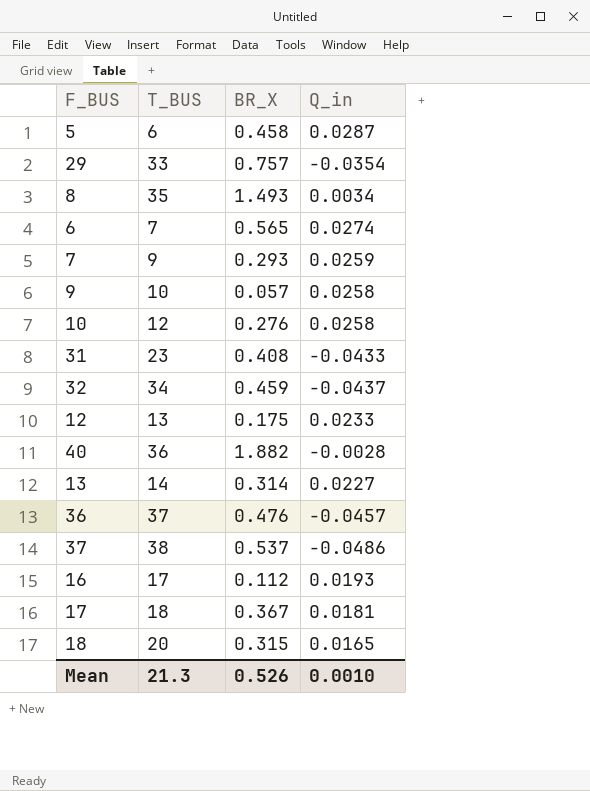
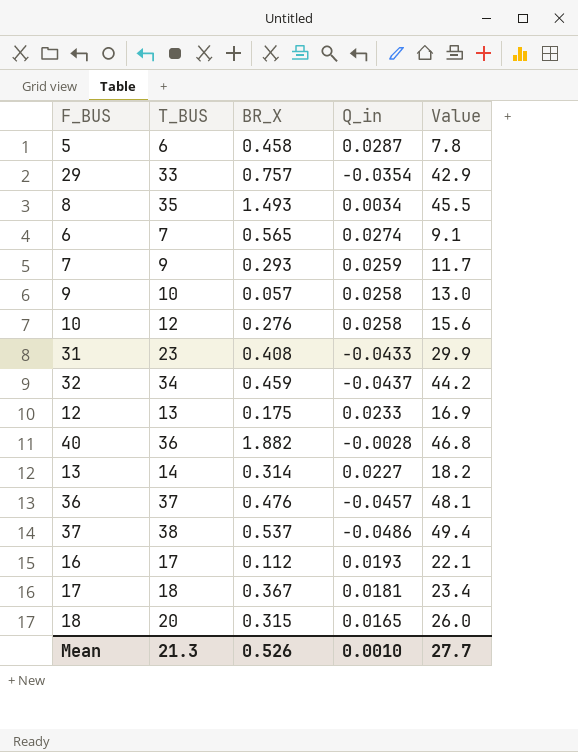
column Value | formula: none -> [T_BUS] * 1.3

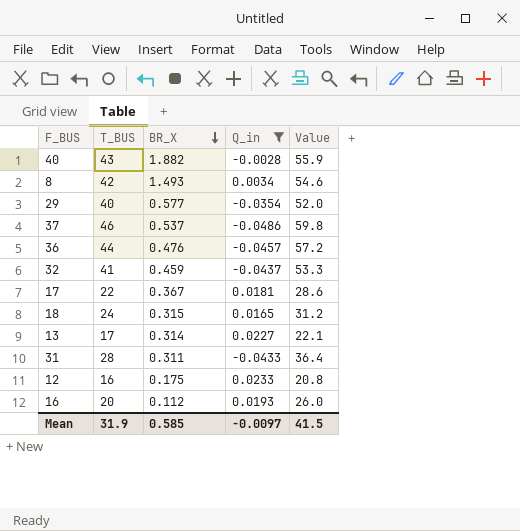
filter: none -> Q_in <= 0.0233
row order: none -> BR_X descending
40 | T_BUS: 36 -> 43
40 | Value: 46.8 -> 55.9
8 | T_BUS: 35 -> 42
8 | Value: 45.5 -> 54.6
29 | T_BUS: 33 -> 40
29 | BR_X: 0.757 -> 0.577
29 | Value: 42.9 -> 52.0
37 | T_BUS: 38 -> 46
37 | Value: 49.4 -> 59.8
36 | T_BUS: 37 -> 44
36 | Value: 48.1 -> 57.2
32 | T_BUS: 34 -> 41
32 | Value: 44.2 -> 53.3
17 | T_BUS: 18 -> 22
17 | Value: 23.4 -> 28.6
18 | T_BUS: 20 -> 24
18 | Value: 26.0 -> 31.2
13 | T_BUS: 14 -> 17
13 | Value: 18.2 -> 22.1
31 | T_BUS: 23 -> 28
31 | BR_X: 0.408 -> 0.311
31 | Value: 29.9 -> 36.4
12 | T_BUS: 13 -> 16
12 | Value: 16.9 -> 20.8
16 | T_BUS: 17 -> 20
16 | Value: 22.1 -> 26.0
Mean | T_BUS: 21.3 -> 31.9
Mean | BR_X: 0.526 -> 0.585
Mean | Q_in: 0.0010 -> -0.0097
Mean | Value: 27.7 -> 41.5

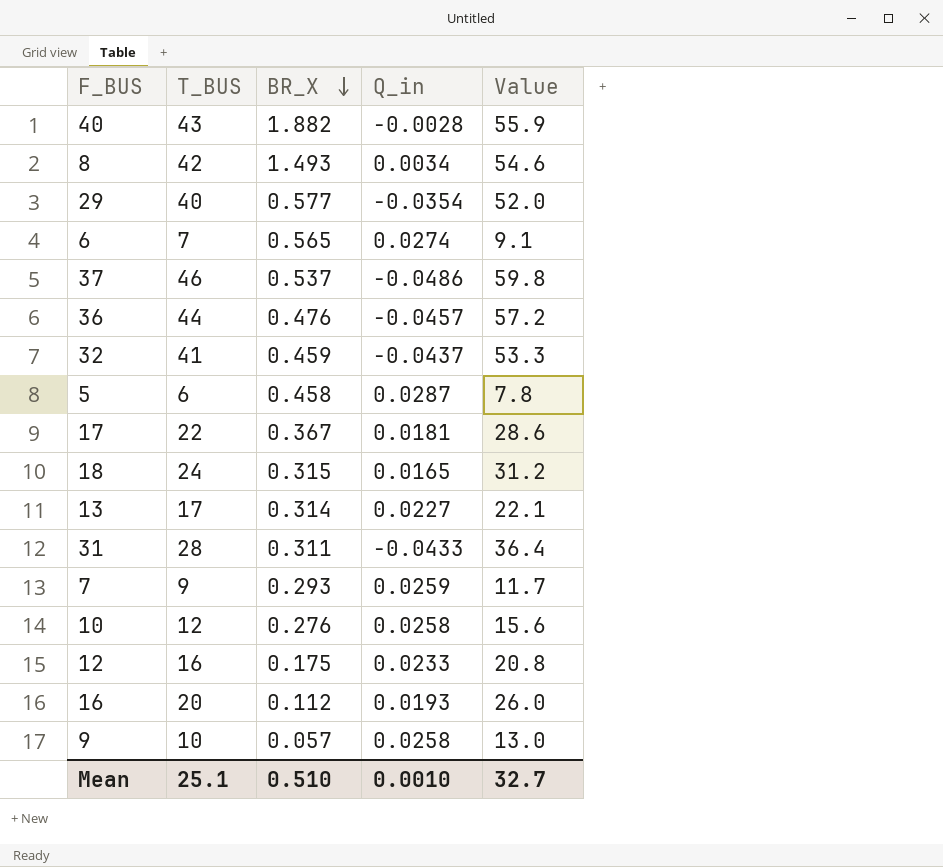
filter: Q_in <= 0.0233 -> none
Mean | T_BUS: 31.9 -> 25.1
Mean | BR_X: 0.585 -> 0.510
Mean | Q_in: -0.0097 -> 0.0010
Mean | Value: 41.5 -> 32.7

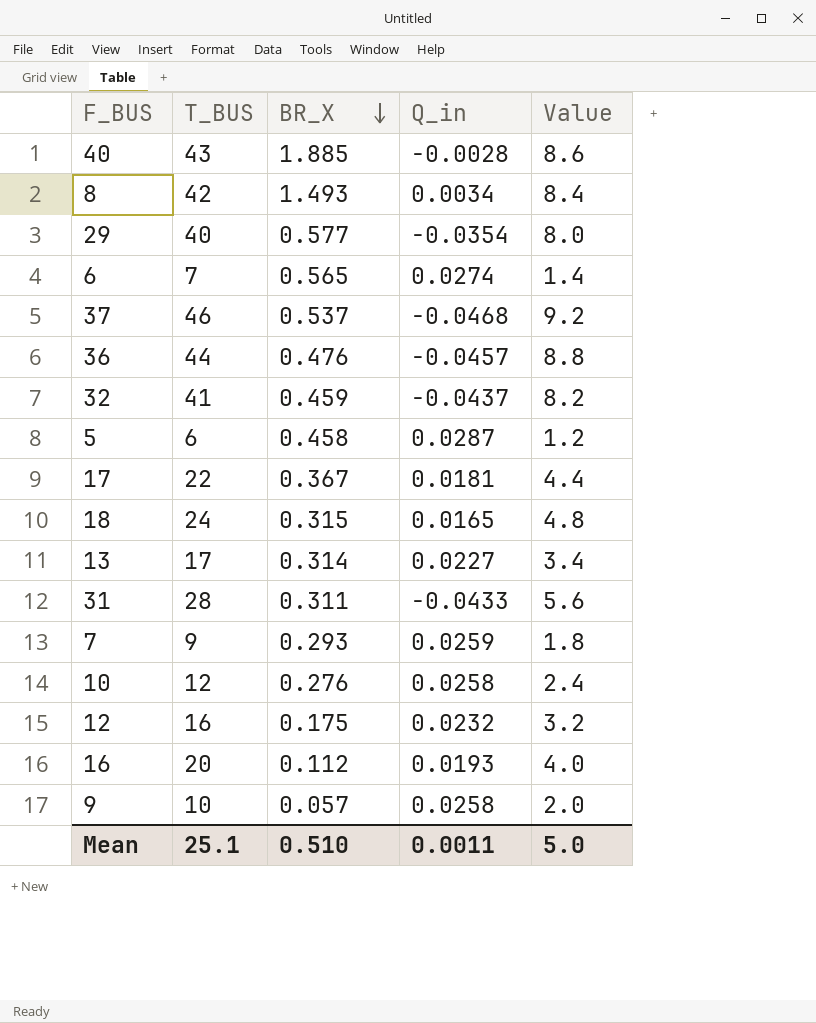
column Value | formula: [T_BUS] * 1.3 -> [T_BUS] * 0.2
40 | BR_X: 1.882 -> 1.885
37 | Q_in: -0.0486 -> -0.0468
12 | Q_in: 0.0233 -> 0.0232
Mean | Q_in: 0.0010 -> 0.0011
Mean | Value: 32.7 -> 5.0

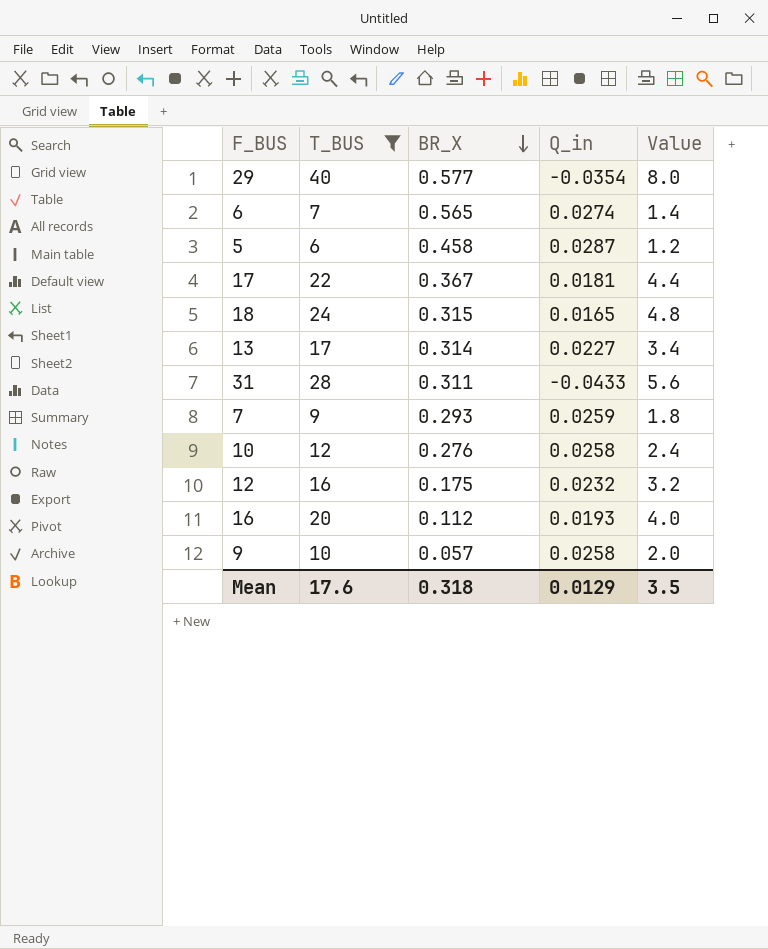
filter: none -> T_BUS <= 40
Mean | T_BUS: 25.1 -> 17.6
Mean | BR_X: 0.510 -> 0.318
Mean | Q_in: 0.0011 -> 0.0129
Mean | Value: 5.0 -> 3.5

